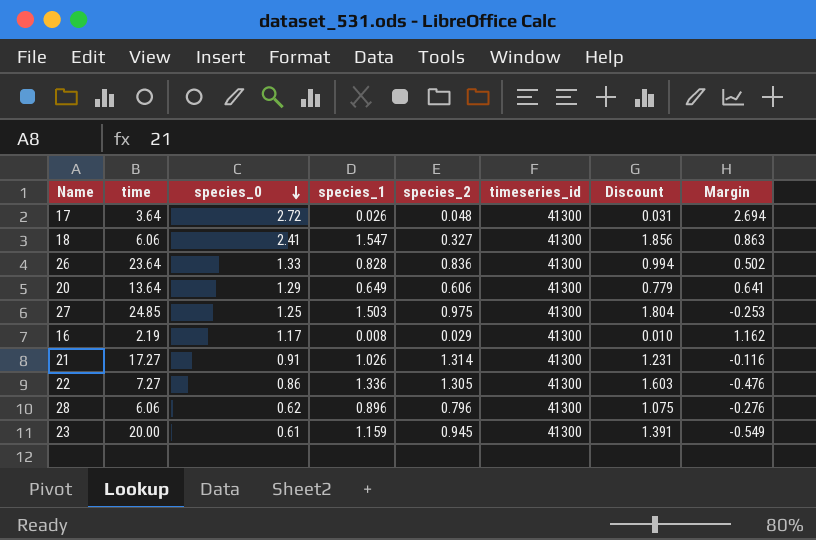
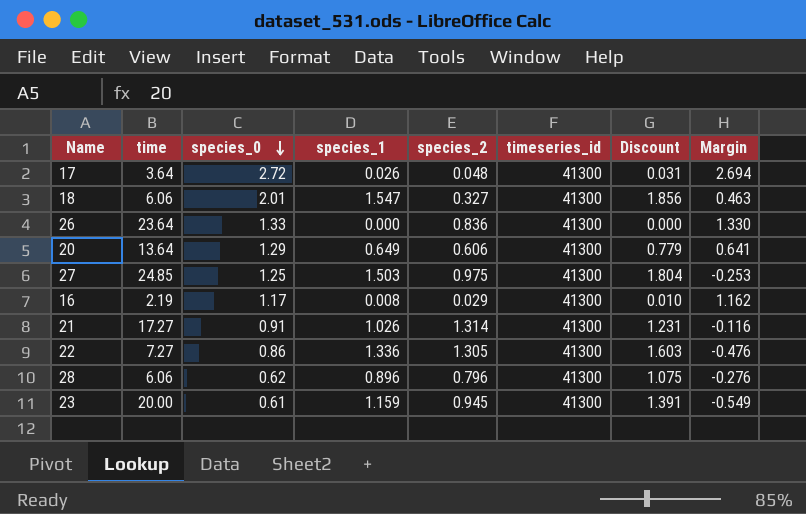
18 | species_0: 2.41 -> 2.01
18 | Margin: 0.863 -> 0.463
26 | species_1: 0.828 -> 0.000
26 | Discount: 0.994 -> 0.000
26 | Margin: 0.502 -> 1.330

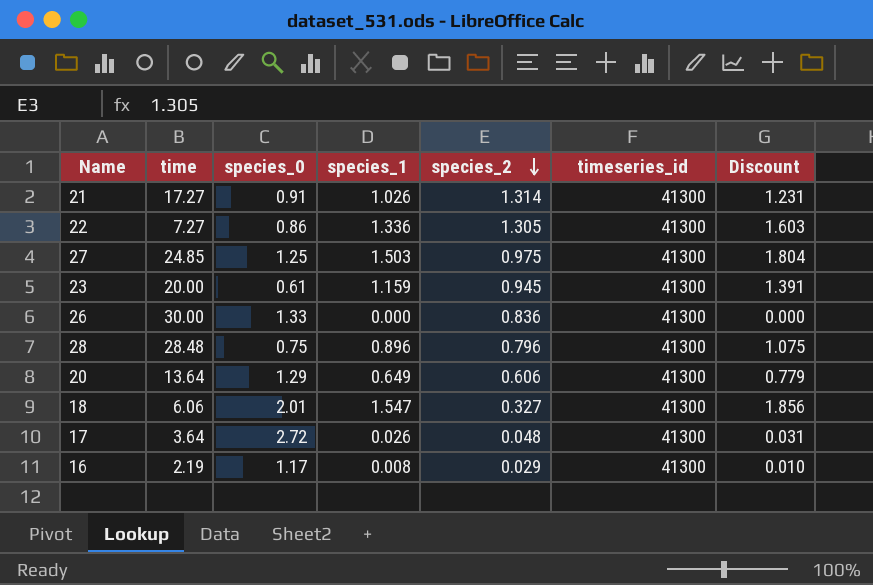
row order: species_0 descending -> species_2 descending
column Margin | formula: [species_0] - [species_1] -> none
26 | time: 23.64 -> 30.00
28 | time: 6.06 -> 28.48
28 | species_0: 0.62 -> 0.75

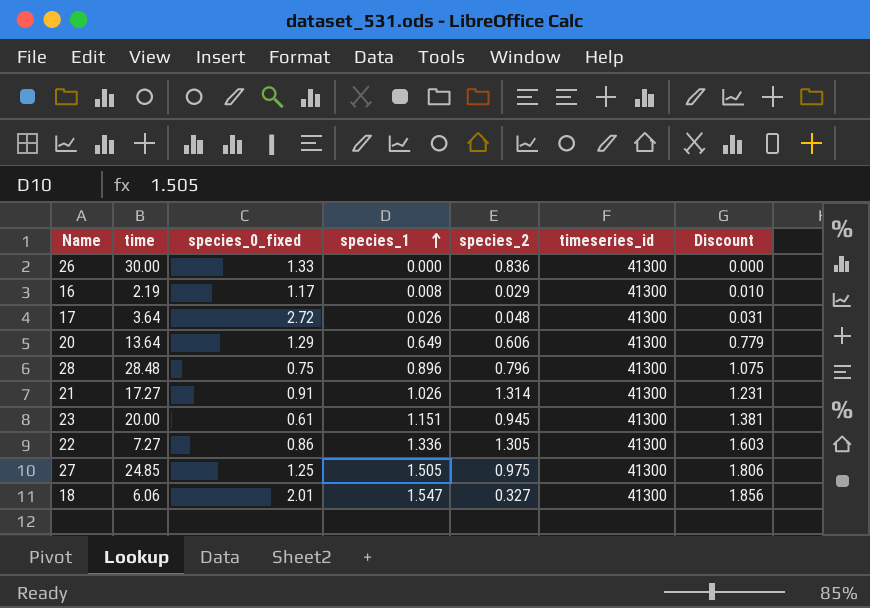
row order: species_2 descending -> species_1 ascending
column name: species_0 -> species_0_fixed
23 | species_1: 1.159 -> 1.151
23 | Discount: 1.391 -> 1.381
27 | species_1: 1.503 -> 1.505
27 | Discount: 1.804 -> 1.806

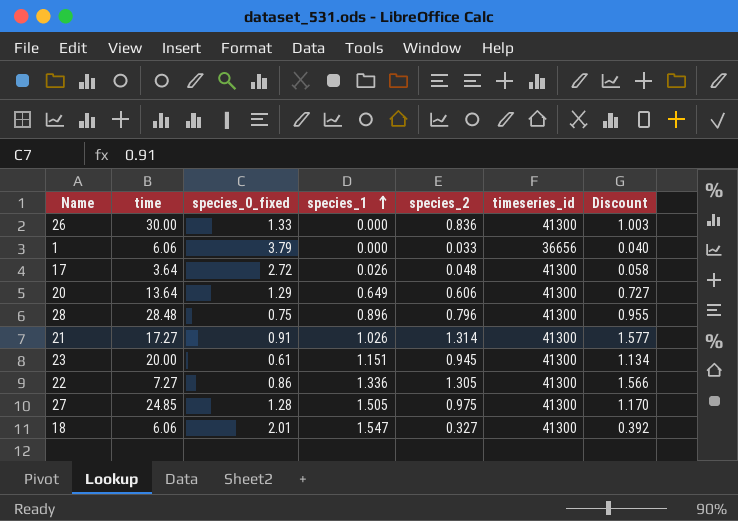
column Discount | formula: [species_1] * 1.2 -> [species_2] * 1.2
row 16: 2.19 | 1.17 | 0.008 | 0.029 | 41300 | 0.010 -> none
row 1: none -> 6.06 | 3.79 | 0.000 | 0.033 | 36656 | 0.040
27 | species_0_fixed: 1.25 -> 1.28

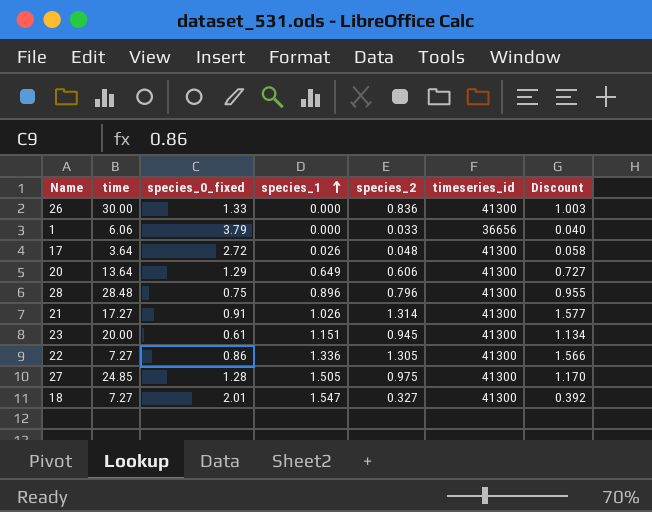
18 | time: 6.06 -> 7.27

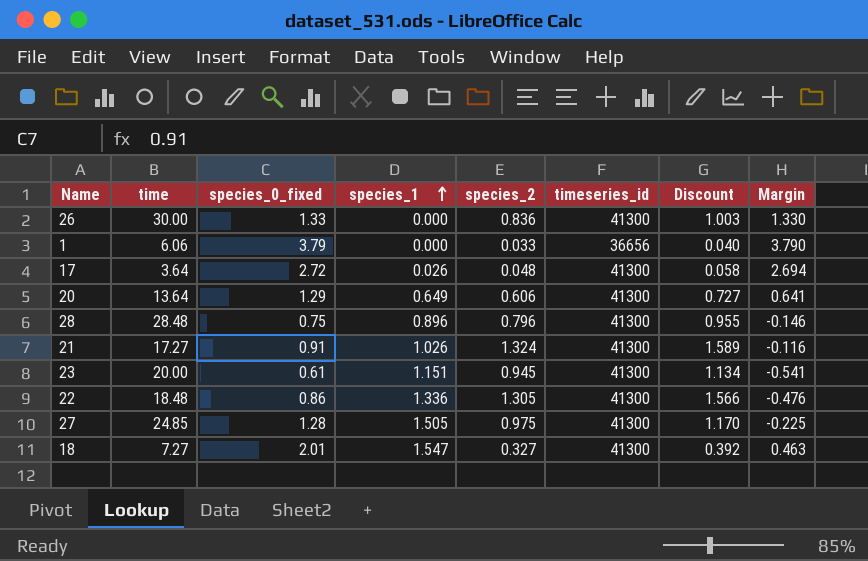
column Margin | formula: none -> [species_0_fixed] - [species_1]
21 | species_2: 1.314 -> 1.324
21 | Discount: 1.577 -> 1.589
22 | time: 7.27 -> 18.48

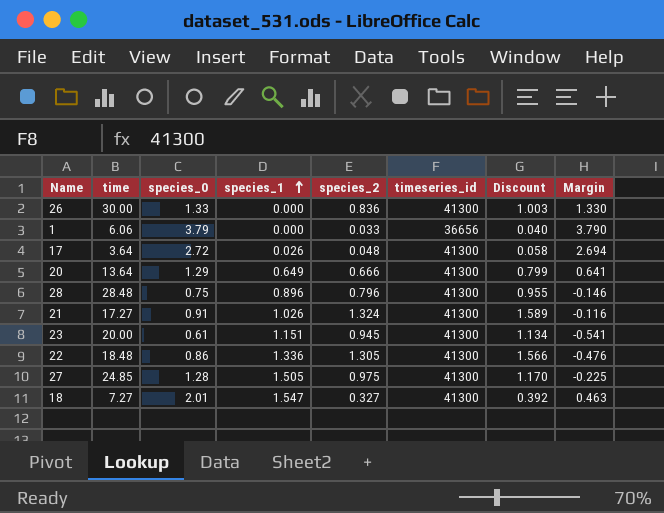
column name: species_0_fixed -> species_0
20 | species_2: 0.606 -> 0.666
20 | Discount: 0.727 -> 0.799

